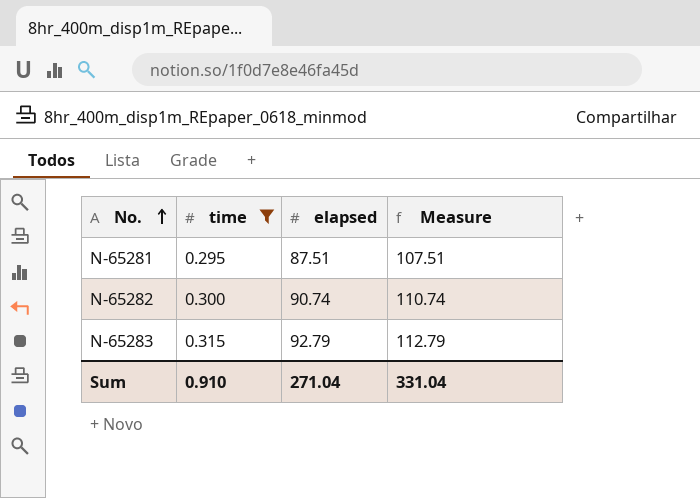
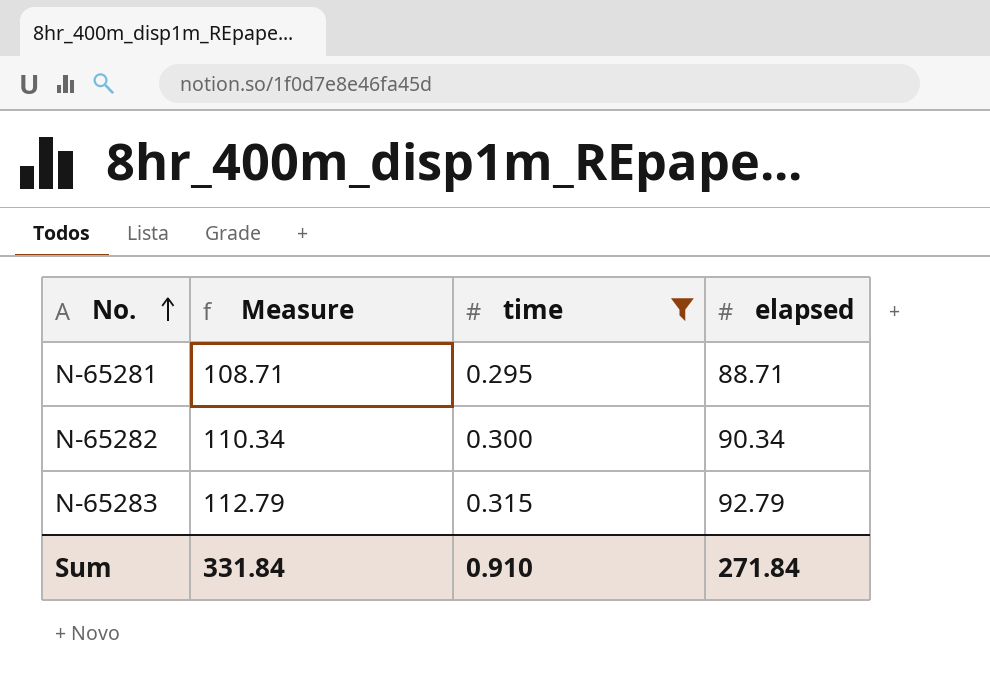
column Measure | position: 4 -> 2
N-65281 | Measure: 107.51 -> 108.71
N-65281 | elapsed: 87.51 -> 88.71
N-65282 | Measure: 110.74 -> 110.34
N-65282 | elapsed: 90.74 -> 90.34
Sum | Measure: 331.04 -> 331.84
Sum | elapsed: 271.04 -> 271.84

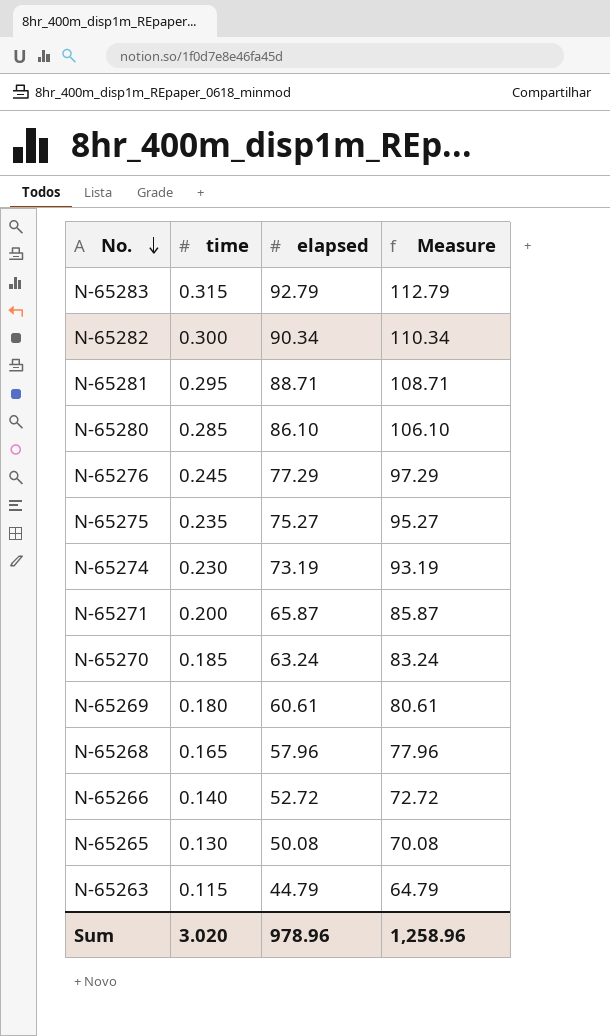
filter: time >= 0.295 -> none
row order: No. ascending -> No. descending
column Measure | position: 2 -> 4
Sum | time: 0.910 -> 3.020
Sum | elapsed: 271.84 -> 978.96
Sum | Measure: 331.84 -> 1,258.96

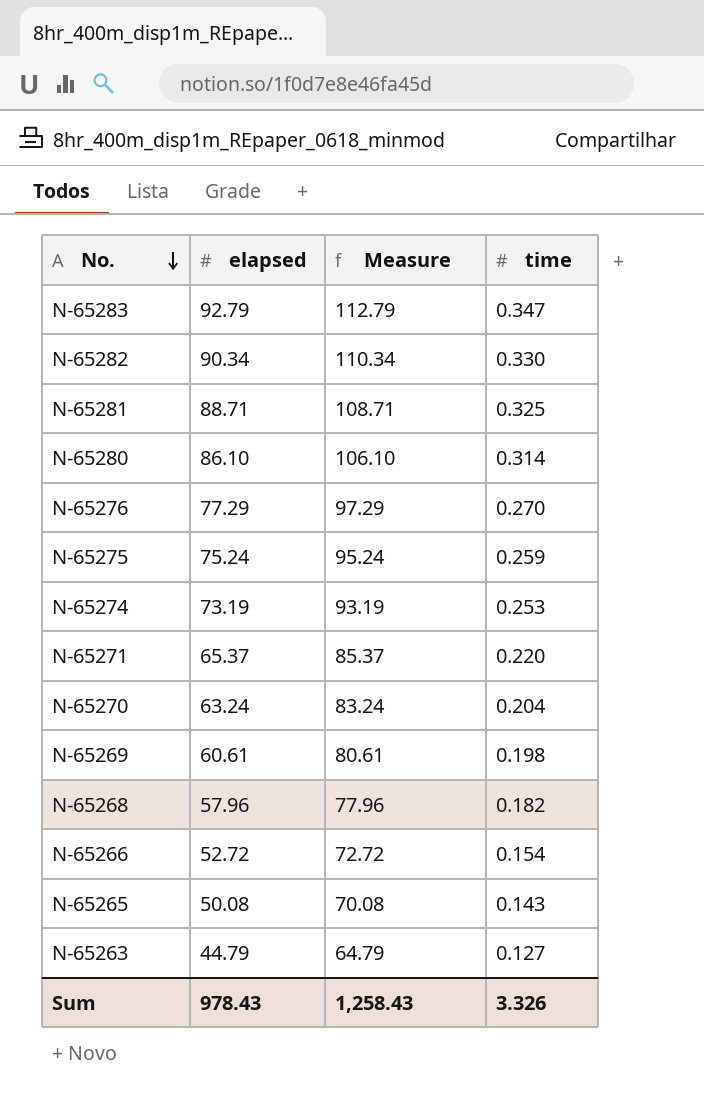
column time | position: 2 -> 4
N-65283 | time: 0.315 -> 0.347
N-65282 | time: 0.300 -> 0.330
N-65281 | time: 0.295 -> 0.325
N-65280 | time: 0.285 -> 0.314
N-65276 | time: 0.245 -> 0.270
N-65275 | elapsed: 75.27 -> 75.24
N-65275 | Measure: 95.27 -> 95.24
N-65275 | time: 0.235 -> 0.259
N-65274 | time: 0.230 -> 0.253
N-65271 | elapsed: 65.87 -> 65.37
N-65271 | Measure: 85.87 -> 85.37
N-65271 | time: 0.200 -> 0.220
N-65270 | time: 0.185 -> 0.204
N-65269 | time: 0.180 -> 0.198
N-65268 | time: 0.165 -> 0.182
N-65266 | time: 0.140 -> 0.154
N-65265 | time: 0.130 -> 0.143
N-65263 | time: 0.115 -> 0.127
Sum | elapsed: 978.96 -> 978.43
Sum | Measure: 1,258.96 -> 1,258.43
Sum | time: 3.020 -> 3.326

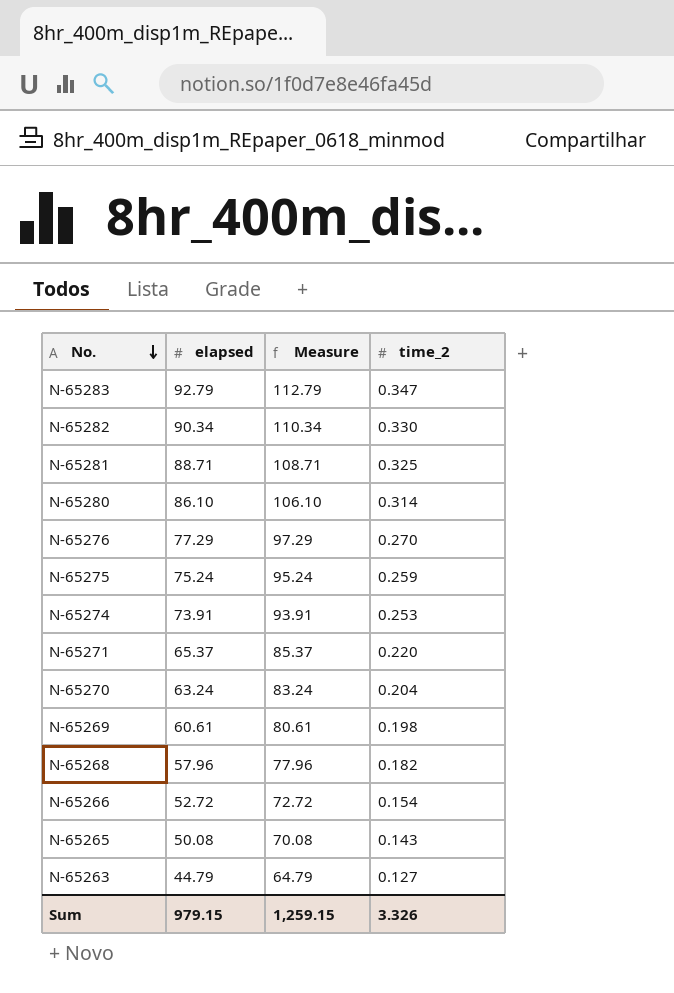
column name: time -> time_2
N-65274 | elapsed: 73.19 -> 73.91
N-65274 | Measure: 93.19 -> 93.91
Sum | elapsed: 978.43 -> 979.15
Sum | Measure: 1,258.43 -> 1,259.15

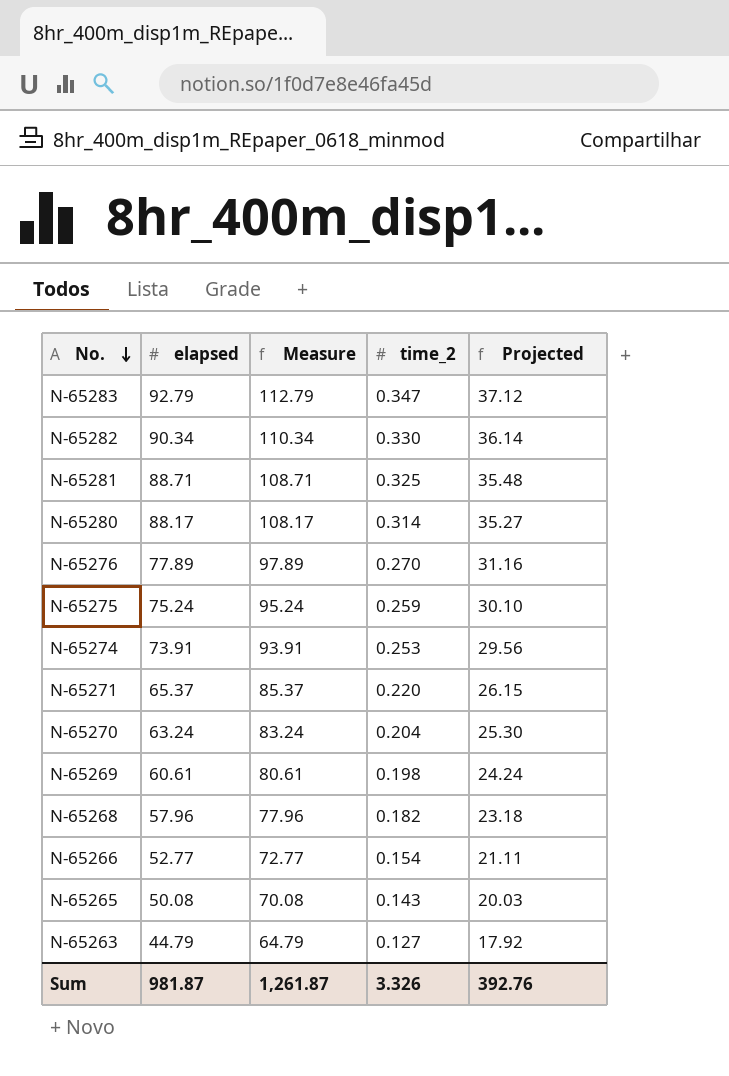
column Projected | formula: none -> [elapsed] * 0.4
N-65280 | elapsed: 86.10 -> 88.17
N-65280 | Measure: 106.10 -> 108.17
N-65276 | elapsed: 77.29 -> 77.89
N-65276 | Measure: 97.29 -> 97.89
N-65266 | elapsed: 52.72 -> 52.77
N-65266 | Measure: 72.72 -> 72.77
Sum | elapsed: 979.15 -> 981.87
Sum | Measure: 1,259.15 -> 1,261.87

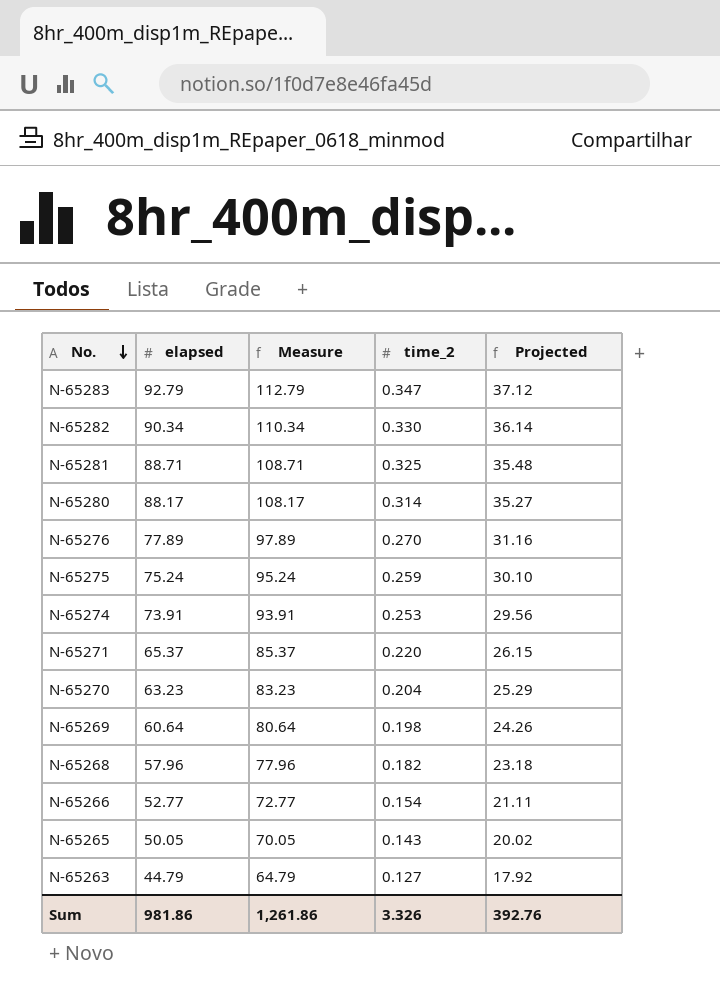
N-65270 | elapsed: 63.24 -> 63.23
N-65270 | Measure: 83.24 -> 83.23
N-65270 | Projected: 25.30 -> 25.29
N-65269 | elapsed: 60.61 -> 60.64
N-65269 | Measure: 80.61 -> 80.64
N-65269 | Projected: 24.24 -> 24.26
N-65265 | elapsed: 50.08 -> 50.05
N-65265 | Measure: 70.08 -> 70.05
N-65265 | Projected: 20.03 -> 20.02
Sum | elapsed: 981.87 -> 981.86
Sum | Measure: 1,261.87 -> 1,261.86

